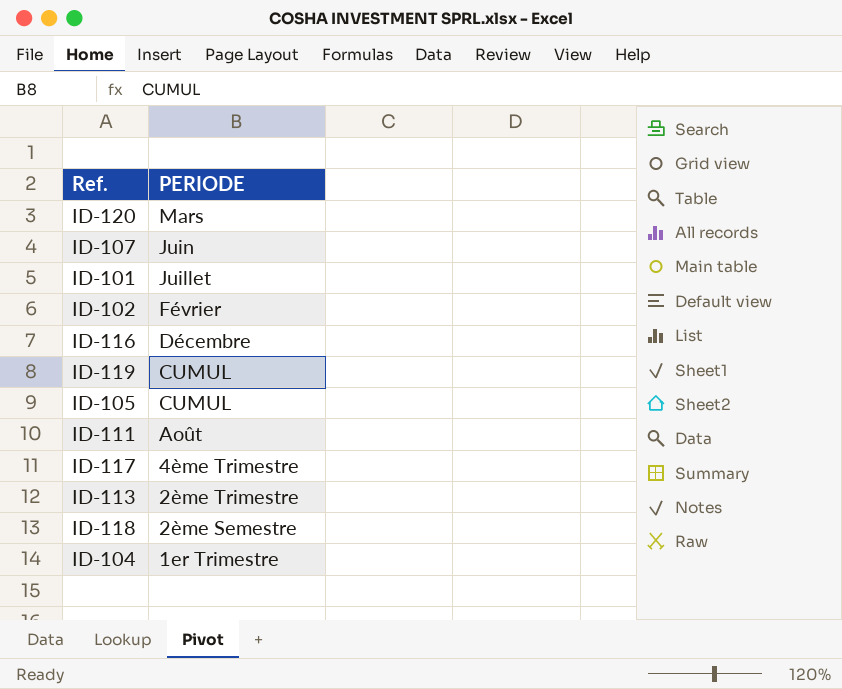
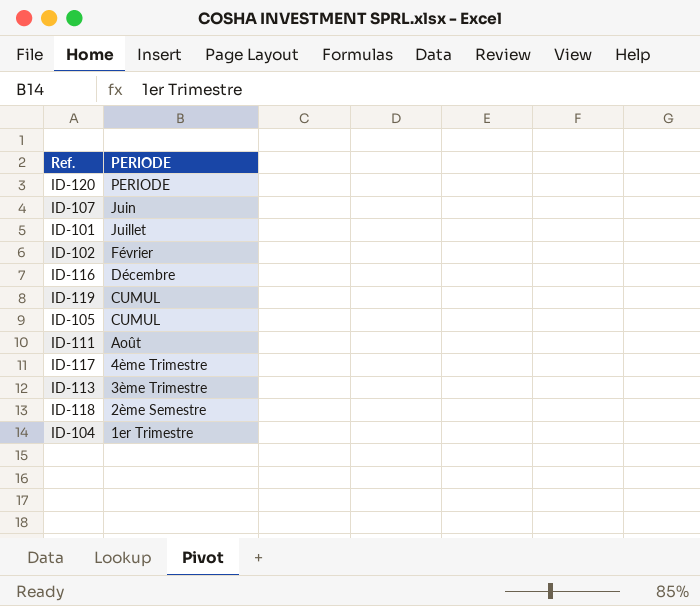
ID-120 | PERIODE: Mars -> PERIODE
ID-113 | PERIODE: 2ème Trimestre -> 3ème Trimestre

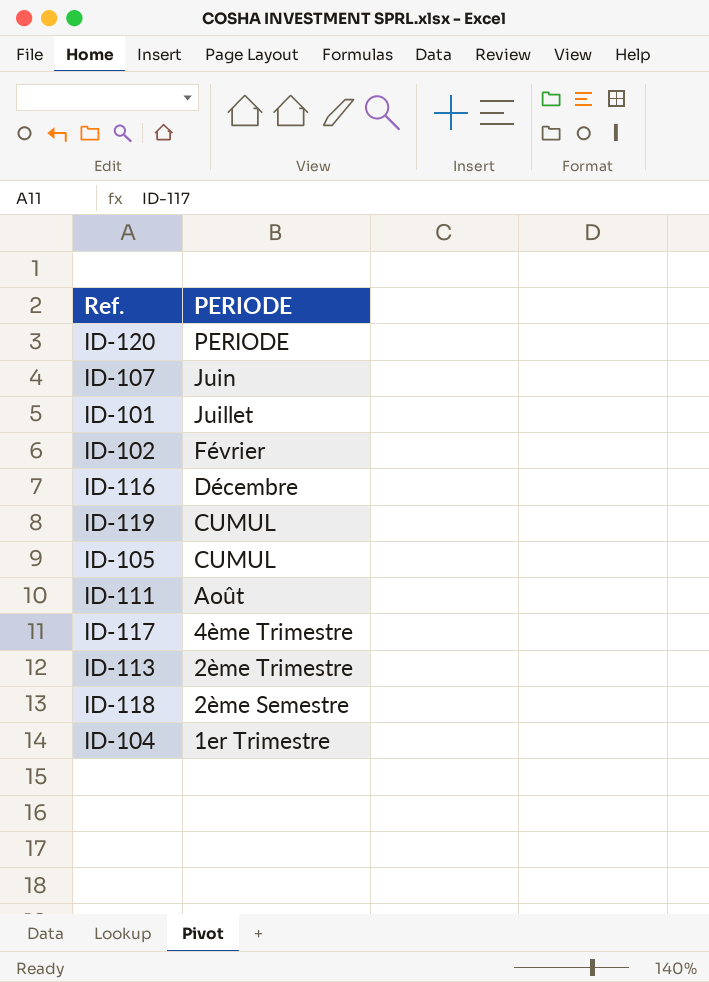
ID-113 | PERIODE: 3ème Trimestre -> 2ème Trimestre

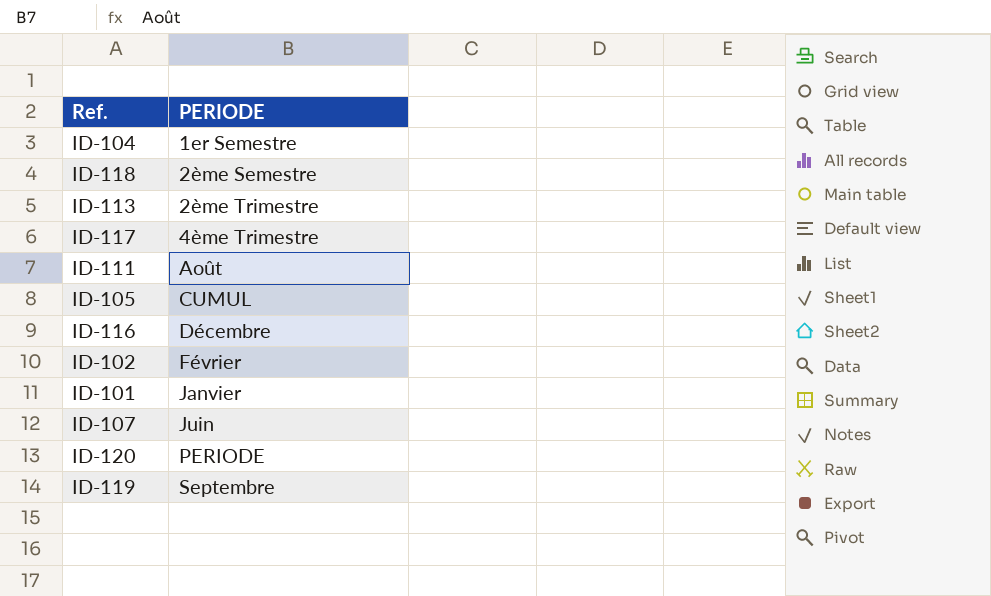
row order: PERIODE descending -> PERIODE ascending
ID-104 | PERIODE: 1er Trimestre -> 1er Semestre
ID-101 | PERIODE: Juillet -> Janvier
ID-119 | PERIODE: CUMUL -> Septembre

